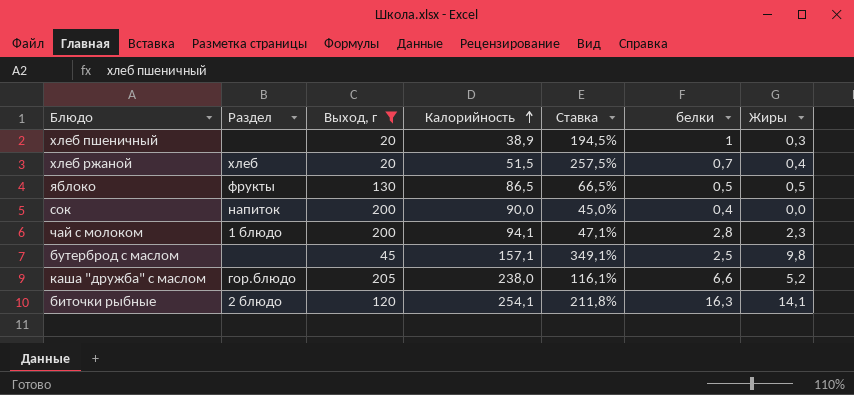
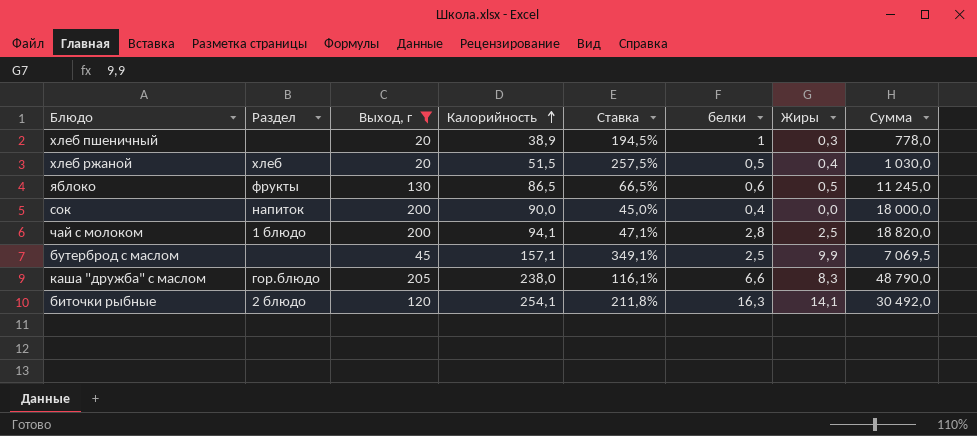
column Сумма | formula: none -> [Выход, г] * [Калорийность]
хлеб ржаной | белки: 0,7 -> 0,5
яблоко | белки: 0,5 -> 0,6
чай с молоком | Жиры: 2,3 -> 2,5
бутерброд с маслом | Жиры: 9,8 -> 9,9
каша "дружба" с маслом | Жиры: 5,2 -> 8,3

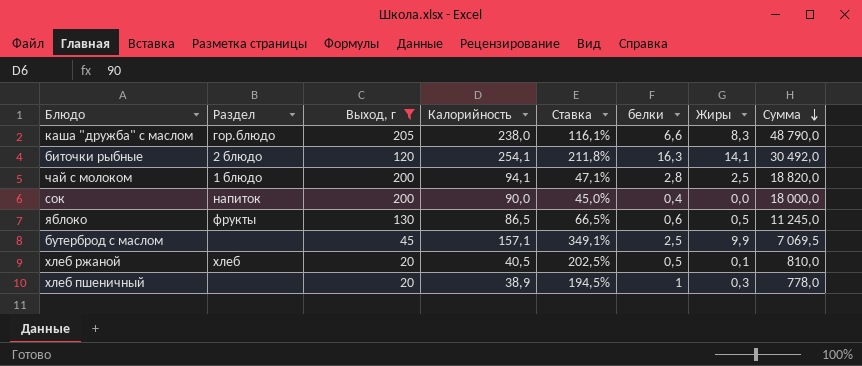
row order: Калорийность ascending -> Сумма descending
хлеб ржаной | Калорийность: 51,5 -> 40,5
хлеб ржаной | Ставка: 257,5% -> 202,5%
хлеб ржаной | Жиры: 0,4 -> 0,1
хлеб ржаной | Сумма: 1 030,0 -> 810,0

